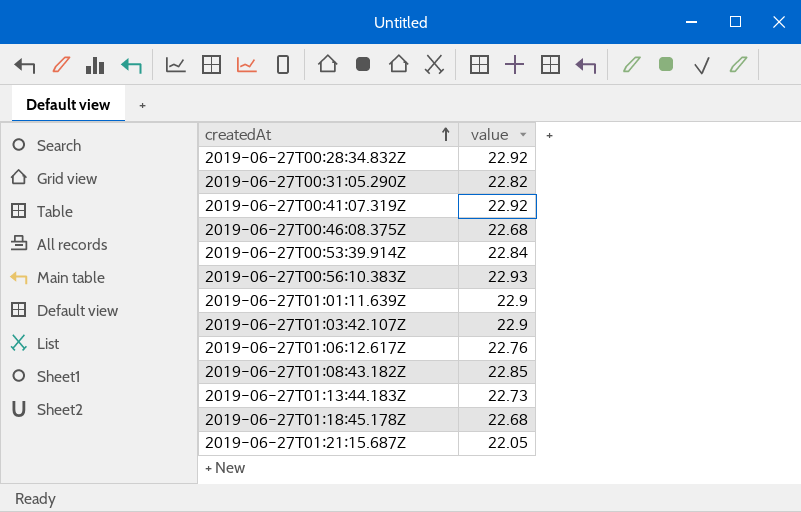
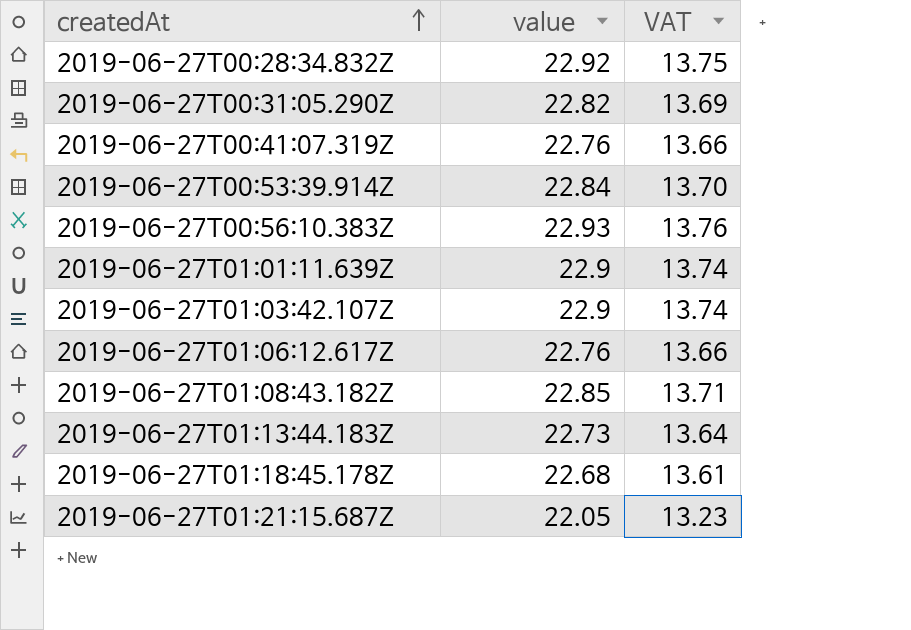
column VAT | formula: none -> [value] * 0.6
row 2019-06-27T00:46:08.375Z: 22.68 -> none
2019-06-27T00:41:07.319Z | value: 22.92 -> 22.76

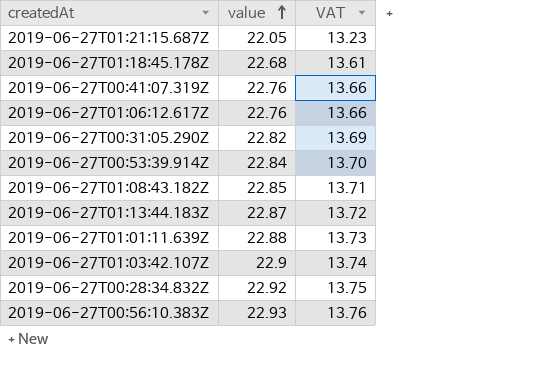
row order: createdAt ascending -> value ascending
2019-06-27T01:13:44.183Z | value: 22.73 -> 22.87
2019-06-27T01:13:44.183Z | VAT: 13.64 -> 13.72
2019-06-27T01:01:11.639Z | value: 22.9 -> 22.88
2019-06-27T01:01:11.639Z | VAT: 13.74 -> 13.73

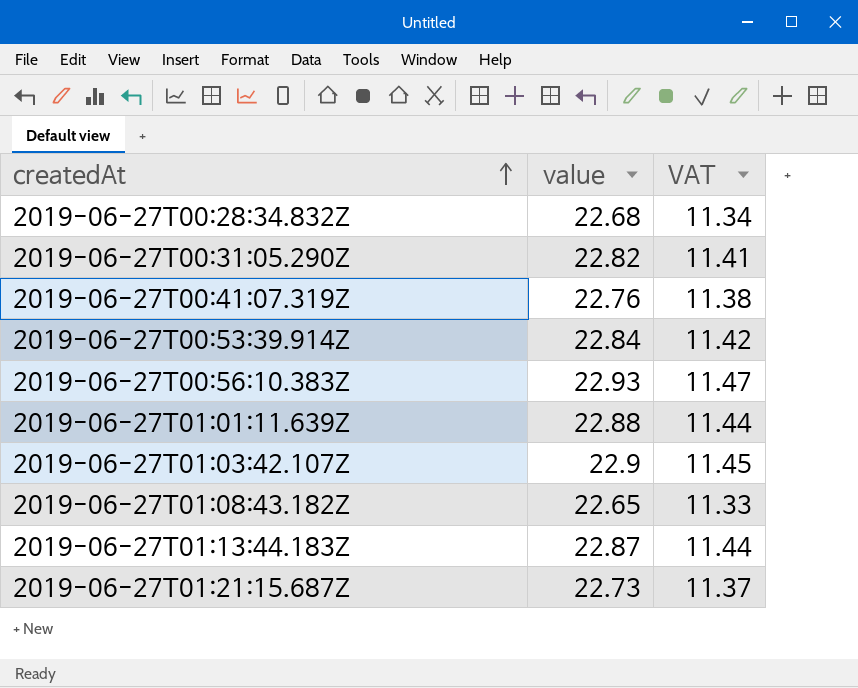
row order: value ascending -> createdAt ascending
column VAT | formula: [value] * 0.6 -> [value] * 0.5
row 2019-06-27T01:18:45.178Z: 22.68 | 13.61 -> none
row 2019-06-27T01:06:12.617Z: 22.76 | 13.66 -> none
2019-06-27T00:28:34.832Z | value: 22.92 -> 22.68
2019-06-27T01:08:43.182Z | value: 22.85 -> 22.65
2019-06-27T01:21:15.687Z | value: 22.05 -> 22.73

